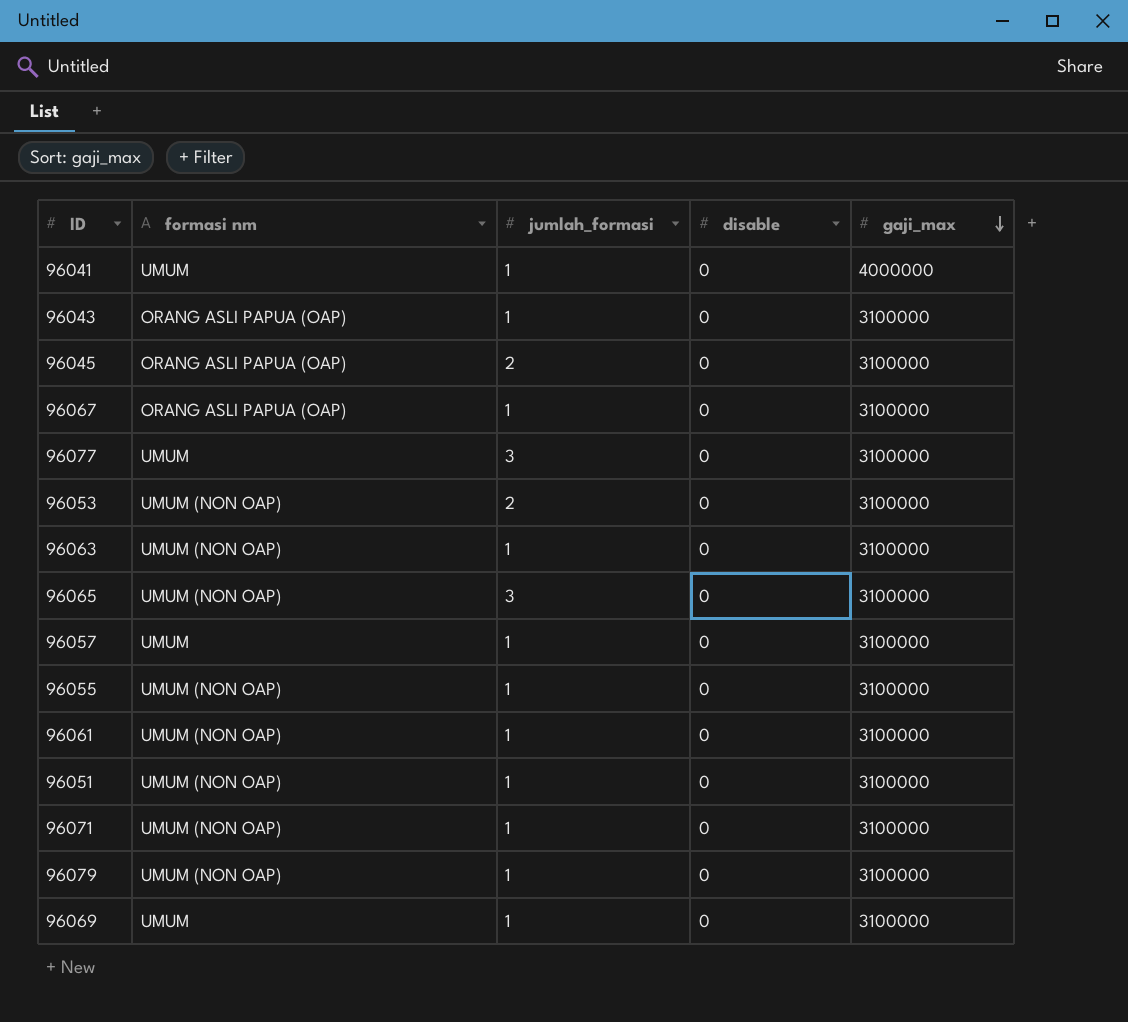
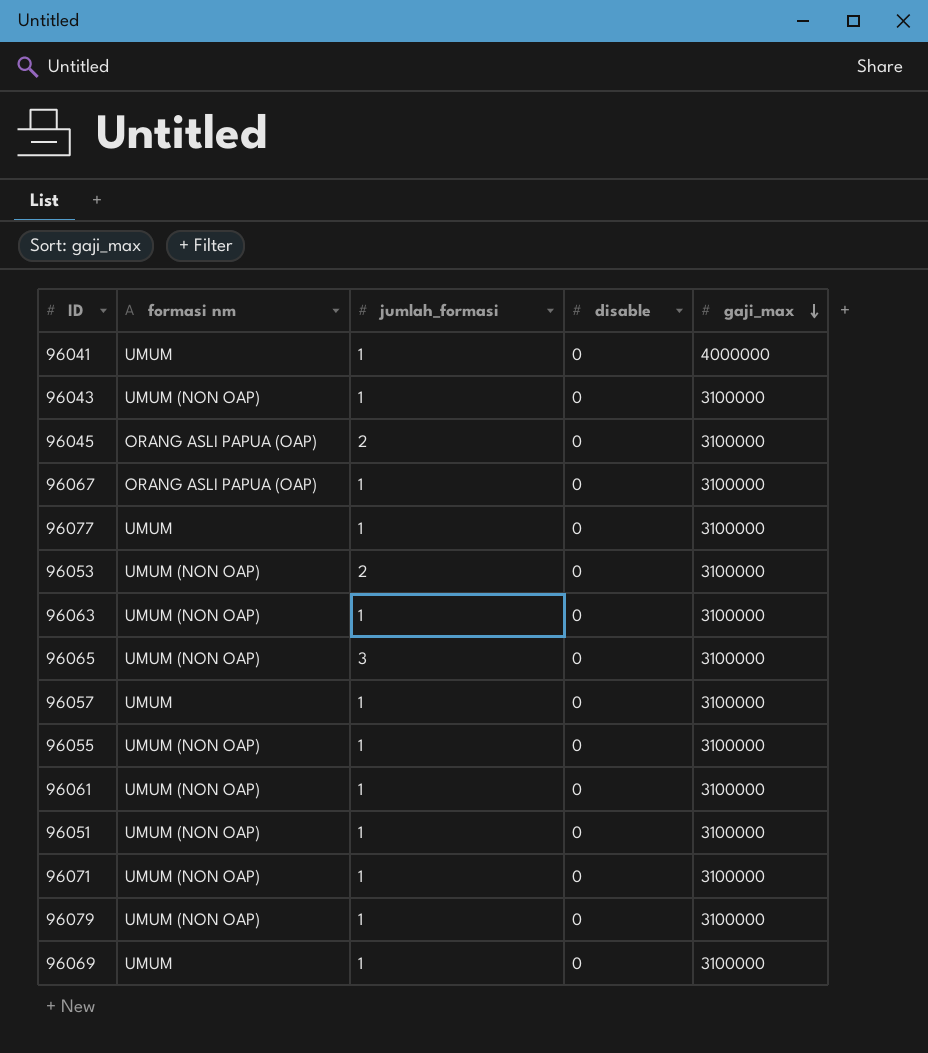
96043 | formasi nm: ORANG ASLI PAPUA (OAP) -> UMUM (NON OAP)
96077 | jumlah_formasi: 3 -> 1

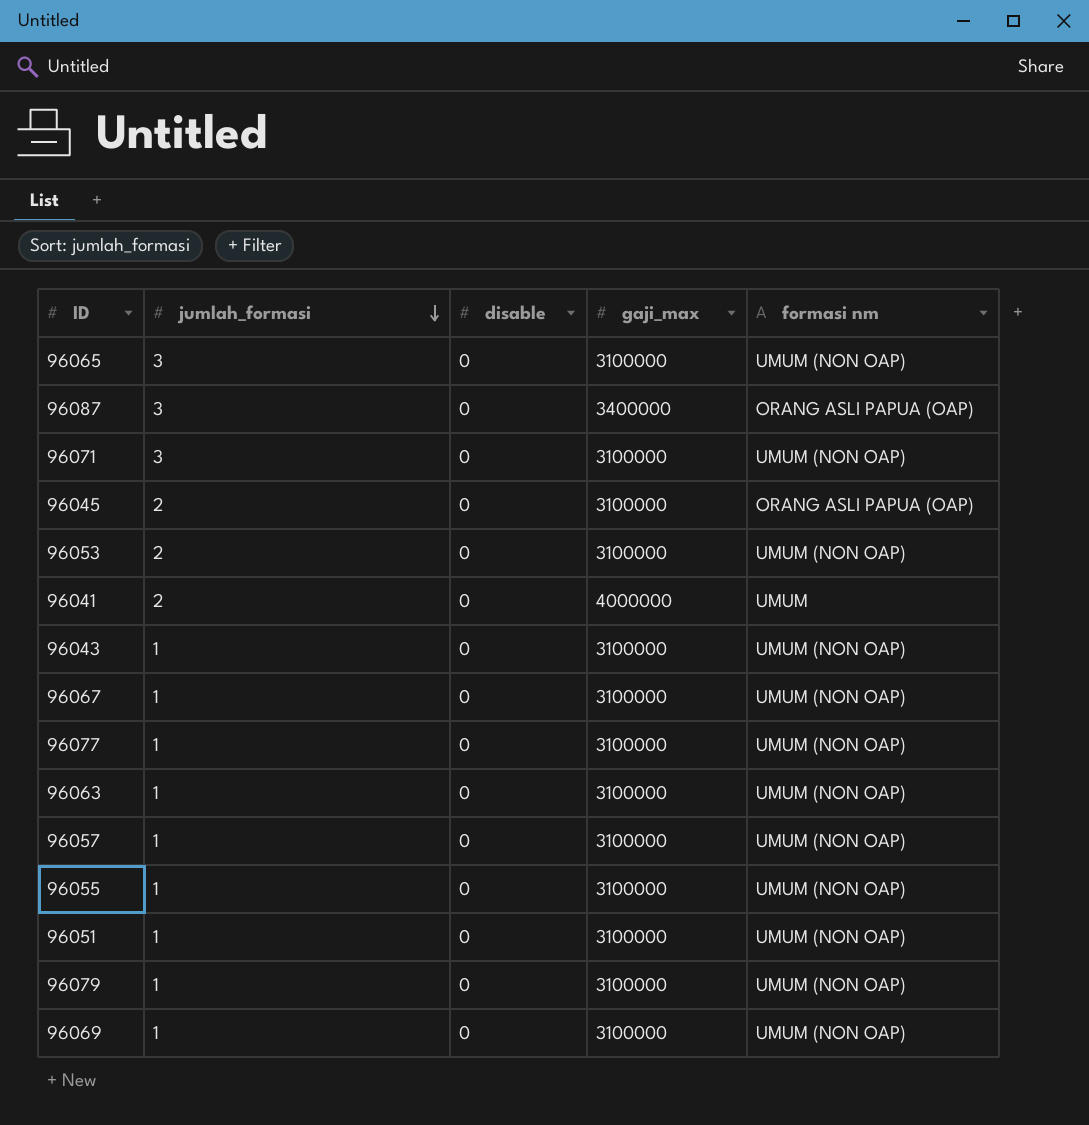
row order: gaji_max descending -> jumlah_formasi descending
column formasi nm | position: 2 -> 5
row 96061: UMUM (NON OAP) | 1 | 0 | 3100000 -> none
row 96087: none -> 3 | 0 | 3400000 | ORANG ASLI PAPUA (OAP)
96071 | jumlah_formasi: 1 -> 3
96041 | jumlah_formasi: 1 -> 2
96067 | formasi nm: ORANG ASLI PAPUA (OAP) -> UMUM (NON OAP)
96077 | formasi nm: UMUM -> UMUM (NON OAP)
96057 | formasi nm: UMUM -> UMUM (NON OAP)
96069 | formasi nm: UMUM -> UMUM (NON OAP)

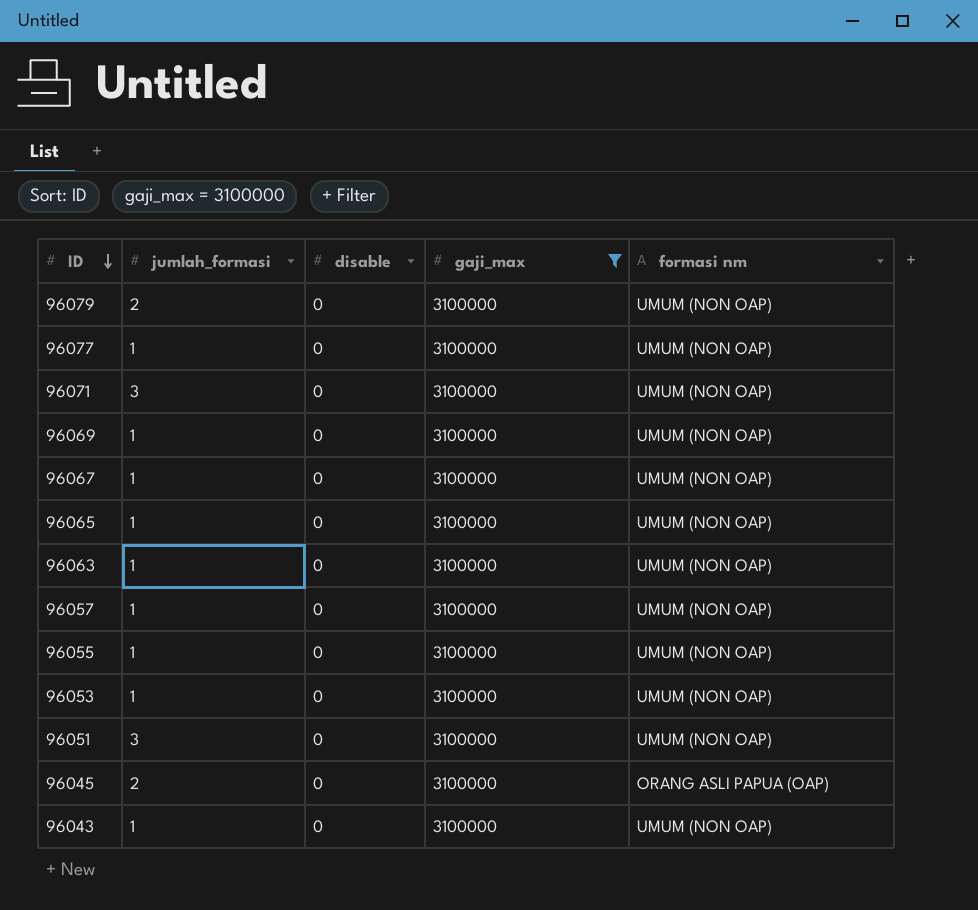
filter: none -> gaji_max = 3100000
row order: jumlah_formasi descending -> ID descending
96079 | jumlah_formasi: 1 -> 2
96065 | jumlah_formasi: 3 -> 1
96053 | jumlah_formasi: 2 -> 1
96051 | jumlah_formasi: 1 -> 3

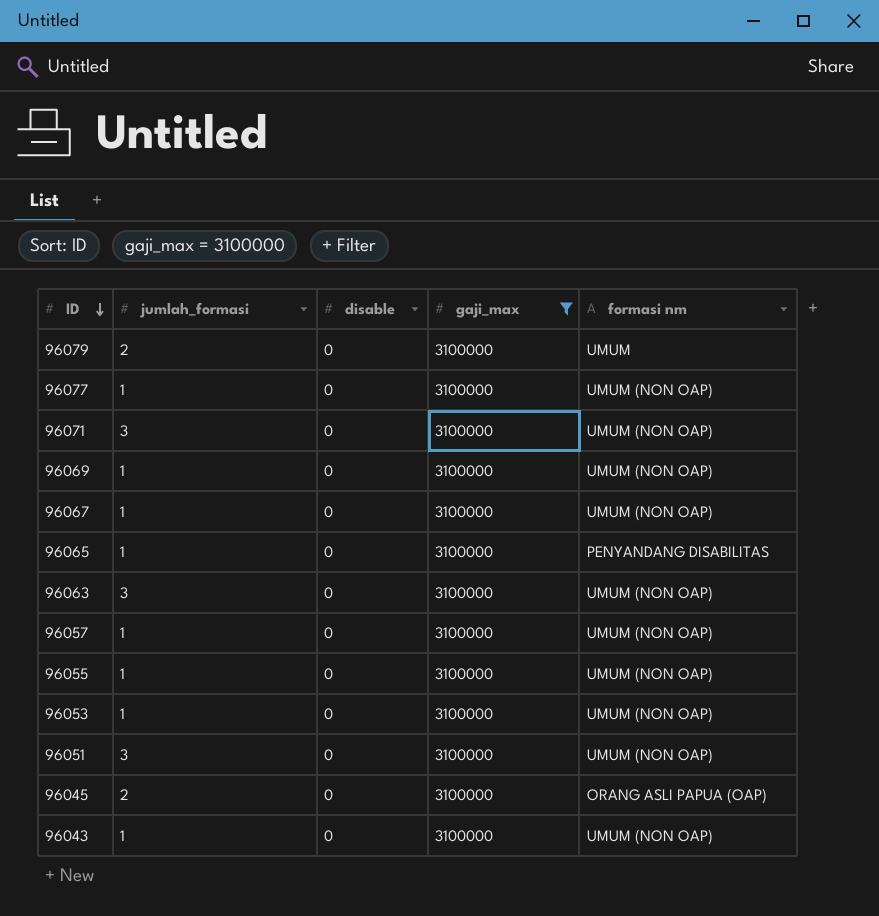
96079 | formasi nm: UMUM (NON OAP) -> UMUM
96065 | formasi nm: UMUM (NON OAP) -> PENYANDANG DISABILITAS
96063 | jumlah_formasi: 1 -> 3

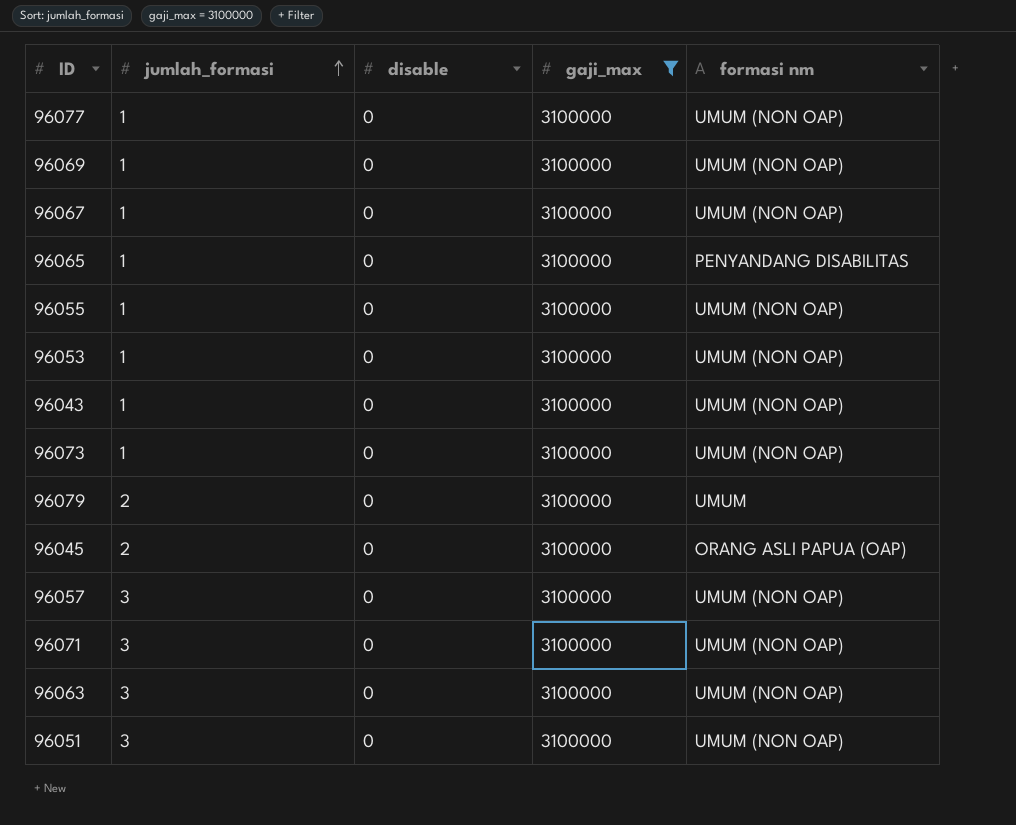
row order: ID descending -> jumlah_formasi ascending
row 96073: none -> 1 | 0 | 3100000 | UMUM (NON OAP)
96057 | jumlah_formasi: 1 -> 3

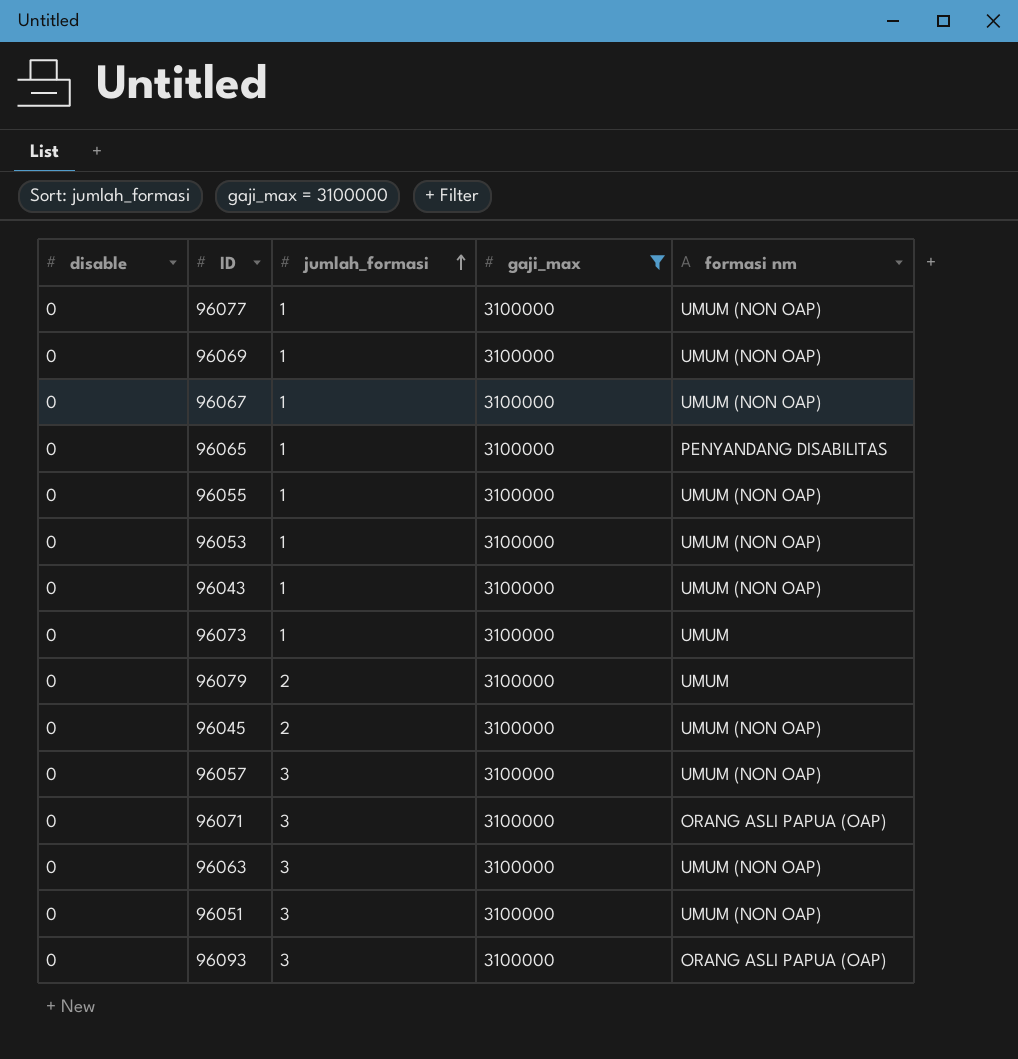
column disable | position: 3 -> 1
96073 | formasi nm: UMUM (NON OAP) -> UMUM
96045 | formasi nm: ORANG ASLI PAPUA (OAP) -> UMUM (NON OAP)
96071 | formasi nm: UMUM (NON OAP) -> ORANG ASLI PAPUA (OAP)
row 96093: none -> 0 | 3 | 3100000 | ORANG ASLI PAPUA (OAP)

